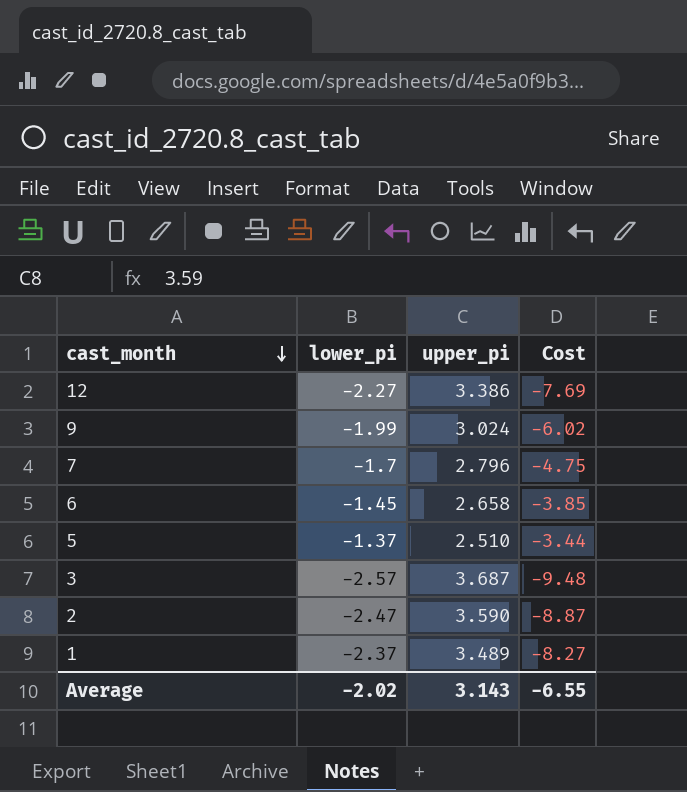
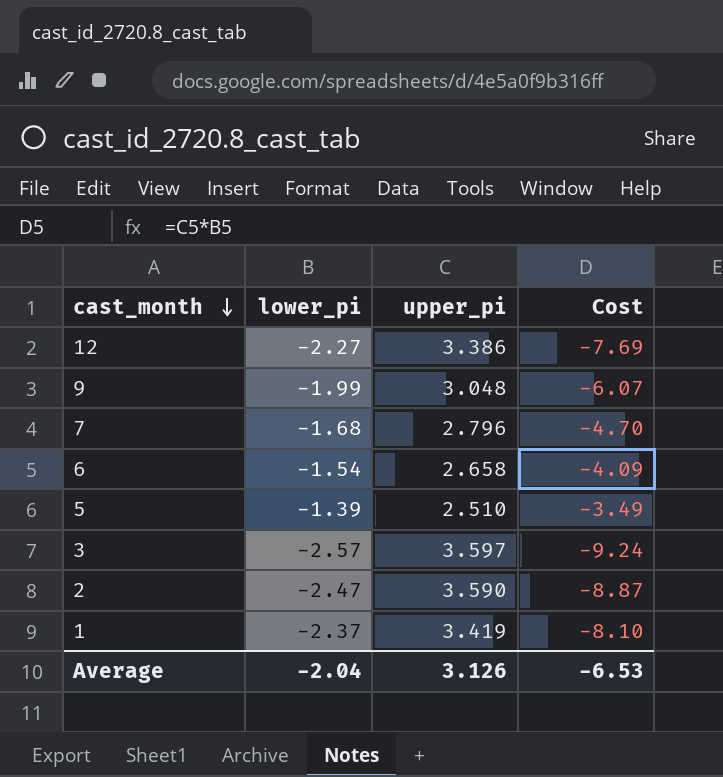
9 | upper_pi: 3.024 -> 3.048
9 | Cost: -6.02 -> -6.07
7 | lower_pi: -1.7 -> -1.68
7 | Cost: -4.75 -> -4.70
6 | lower_pi: -1.45 -> -1.54
6 | Cost: -3.85 -> -4.09
5 | lower_pi: -1.37 -> -1.39
5 | Cost: -3.44 -> -3.49
3 | upper_pi: 3.687 -> 3.597
3 | Cost: -9.48 -> -9.24
1 | upper_pi: 3.489 -> 3.419
1 | Cost: -8.27 -> -8.10
Average | lower_pi: -2.02 -> -2.04
Average | upper_pi: 3.143 -> 3.126
Average | Cost: -6.55 -> -6.53

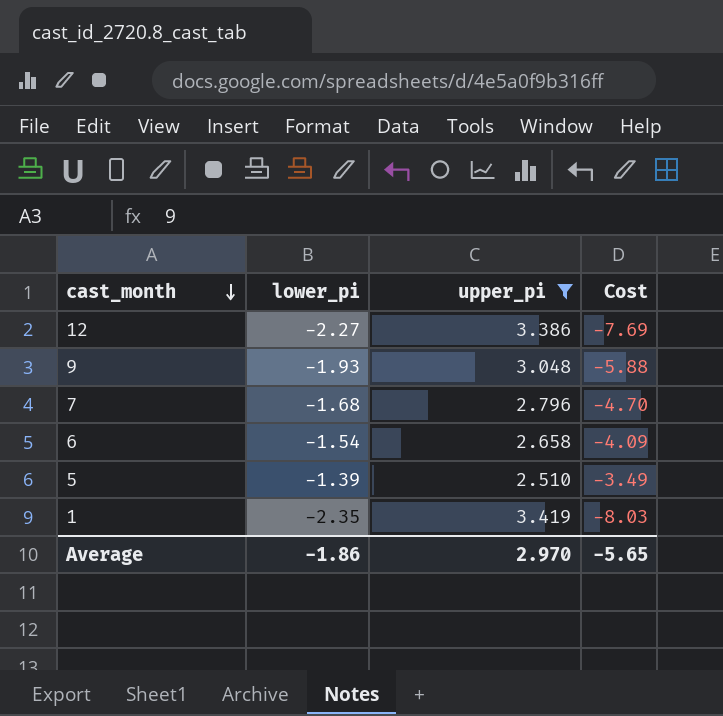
filter: none -> upper_pi <= 3.419
9 | lower_pi: -1.99 -> -1.93
9 | Cost: -6.07 -> -5.88
1 | lower_pi: -2.37 -> -2.35
1 | Cost: -8.10 -> -8.03
Average | lower_pi: -2.04 -> -1.86
Average | upper_pi: 3.126 -> 2.970
Average | Cost: -6.53 -> -5.65

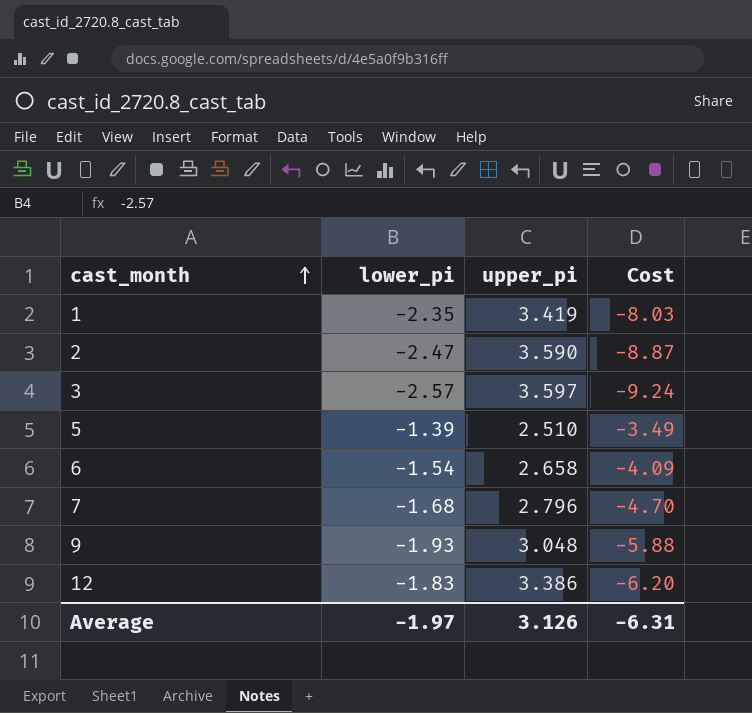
filter: upper_pi <= 3.419 -> none
row order: cast_month descending -> cast_month ascending
12 | lower_pi: -2.27 -> -1.83
12 | Cost: -7.69 -> -6.20
Average | lower_pi: -1.86 -> -1.97
Average | upper_pi: 2.970 -> 3.126
Average | Cost: -5.65 -> -6.31

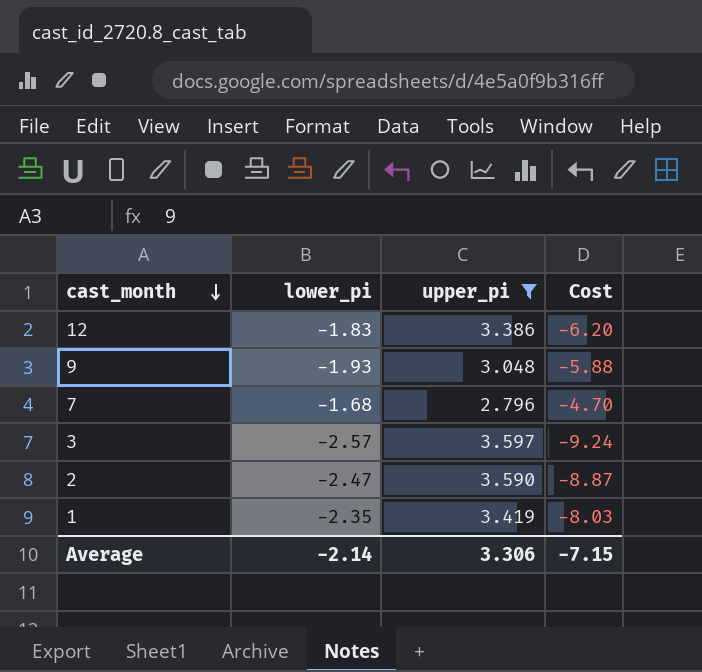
filter: none -> upper_pi >= 2.796
row order: cast_month ascending -> cast_month descending
Average | lower_pi: -1.97 -> -2.14
Average | upper_pi: 3.126 -> 3.306
Average | Cost: -6.31 -> -7.15

